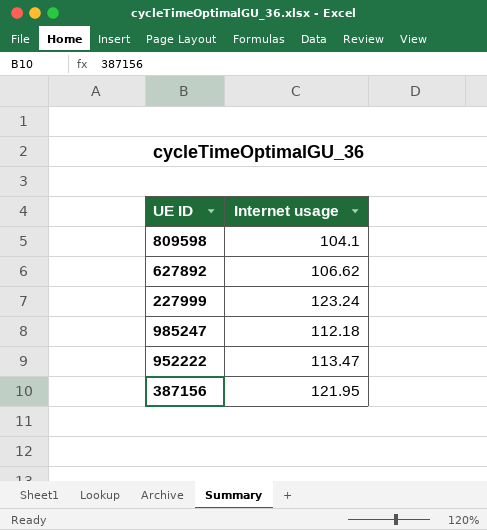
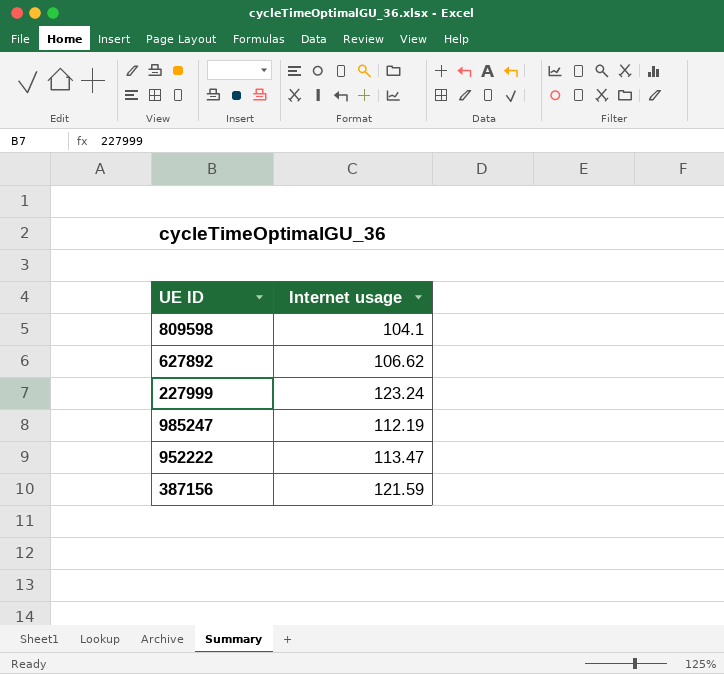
985247 | Internet usage: 112.18 -> 112.19
387156 | Internet usage: 121.95 -> 121.59

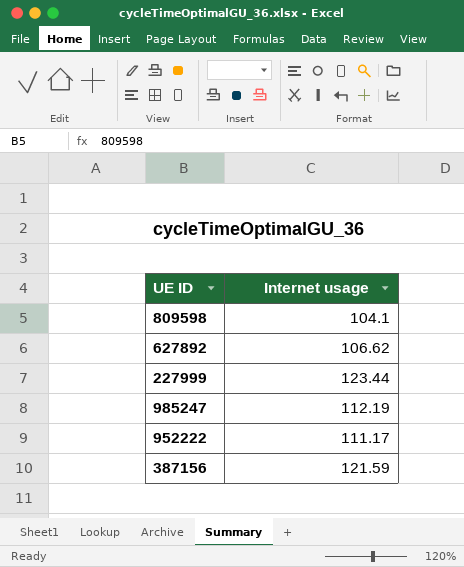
227999 | Internet usage: 123.24 -> 123.44
952222 | Internet usage: 113.47 -> 111.17

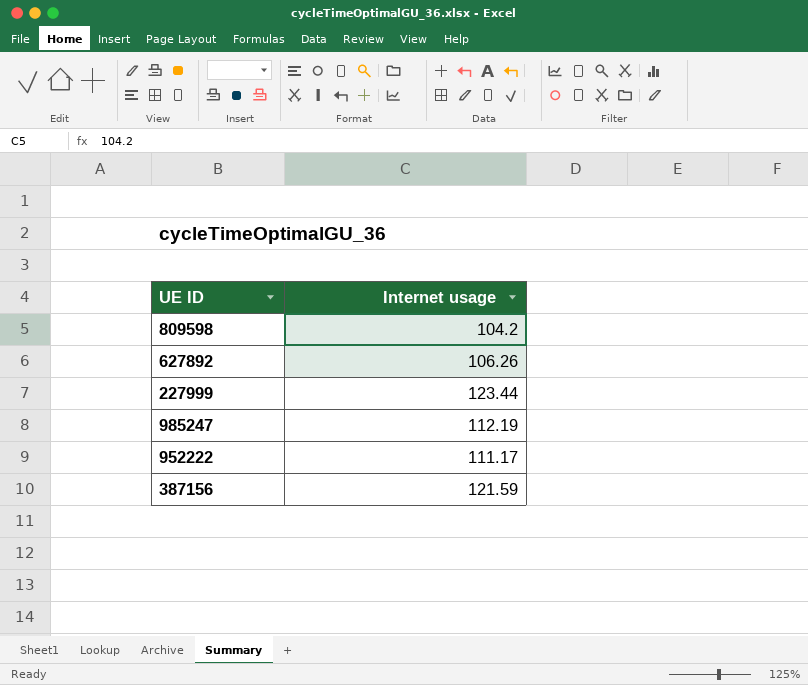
809598 | Internet usage: 104.1 -> 104.2
627892 | Internet usage: 106.62 -> 106.26

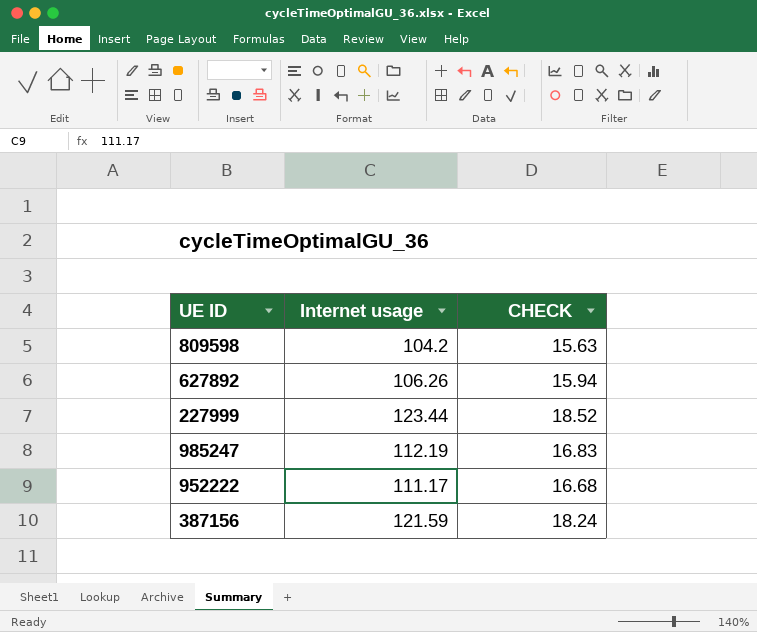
column CHECK | formula: none -> [Internet usage] * 0.15

